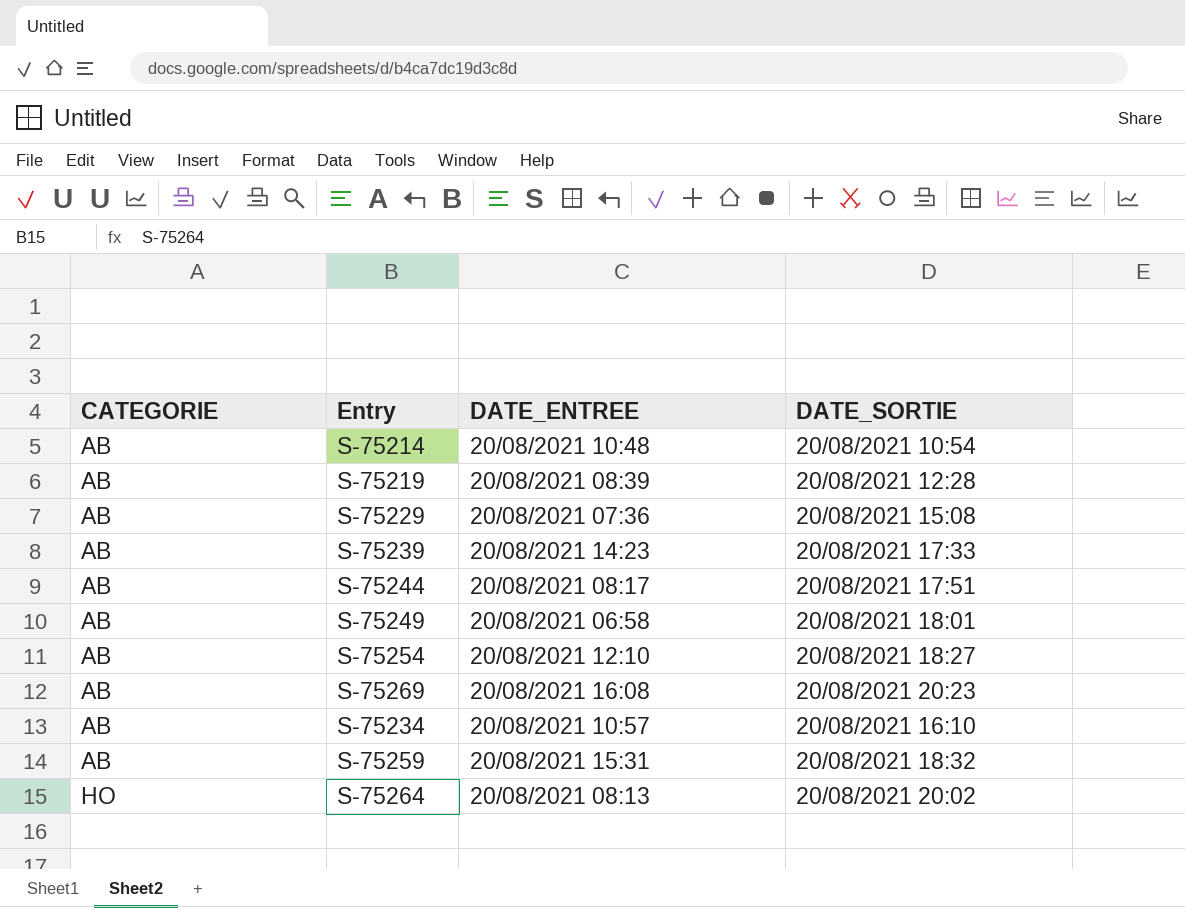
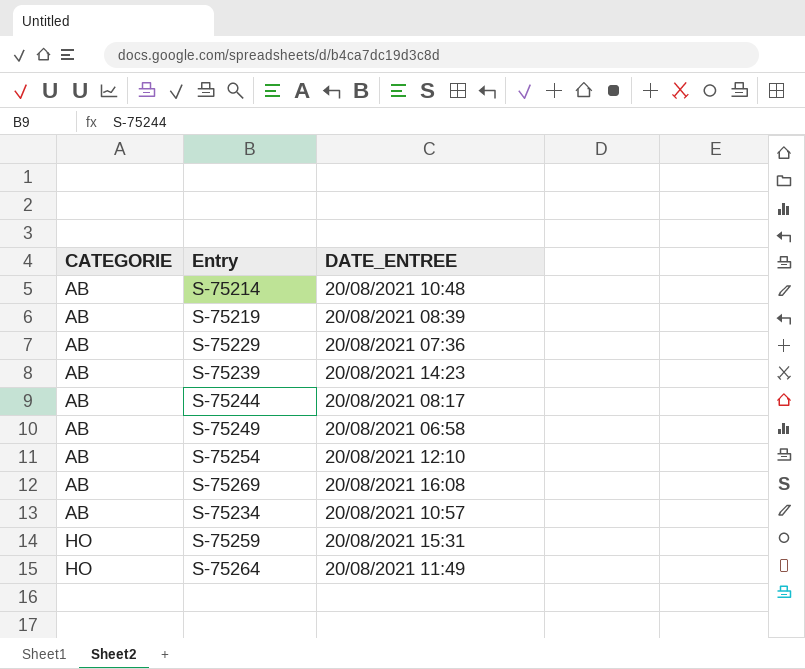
column DATE_SORTIE | position: 4 -> none
S-75259 | CATEGORIE: AB -> HO
S-75264 | DATE_ENTREE: 20/08/2021 08:13 -> 20/08/2021 11:49

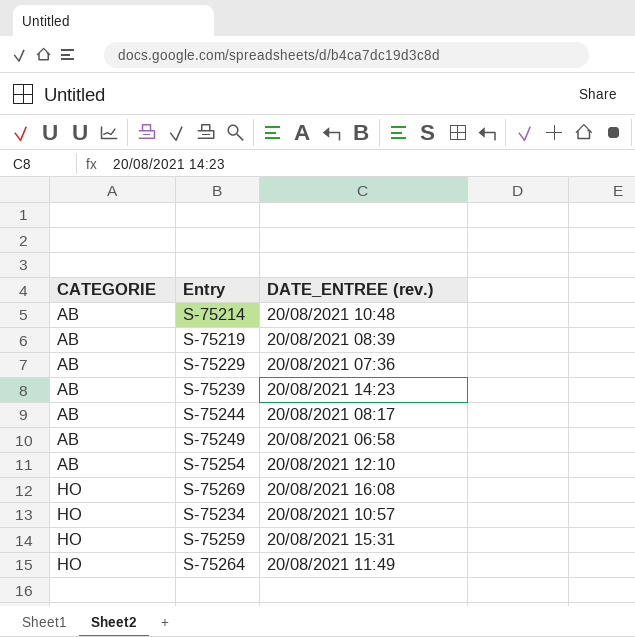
column name: DATE_ENTREE -> DATE_ENTREE (rev.)
S-75269 | CATEGORIE: AB -> HO
S-75234 | CATEGORIE: AB -> HO

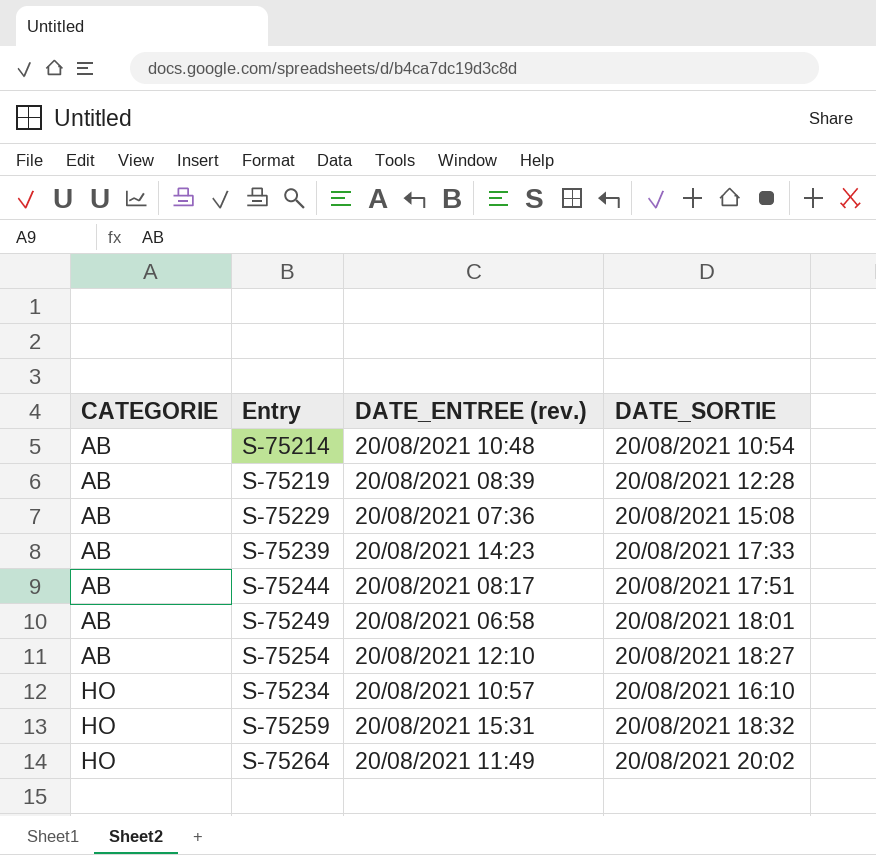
column DATE_SORTIE | position: none -> 4
row S-75269: HO | 20/08/2021 16:08 -> none

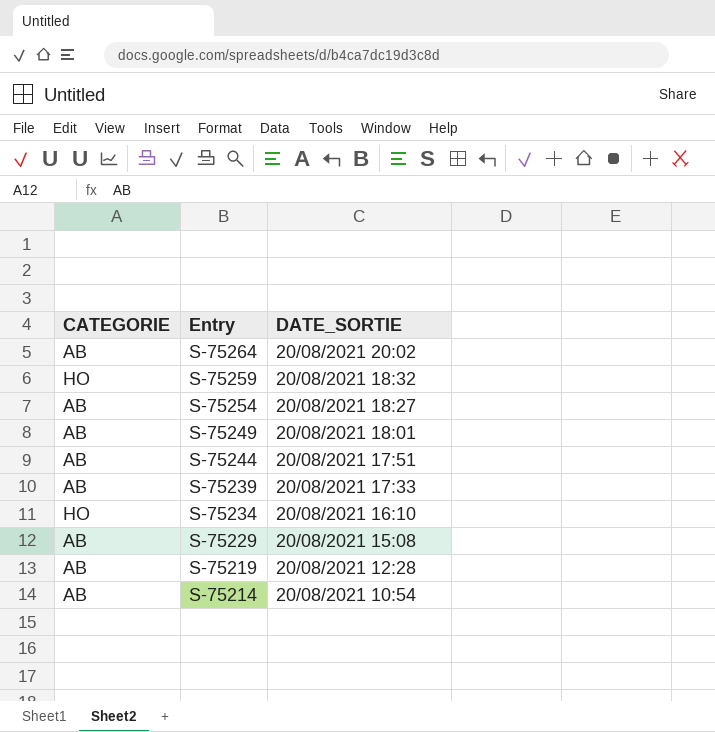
row order: CATEGORIE ascending -> Entry descending
column DATE_ENTREE (rev.) | position: 3 -> none
S-75264 | CATEGORIE: HO -> AB

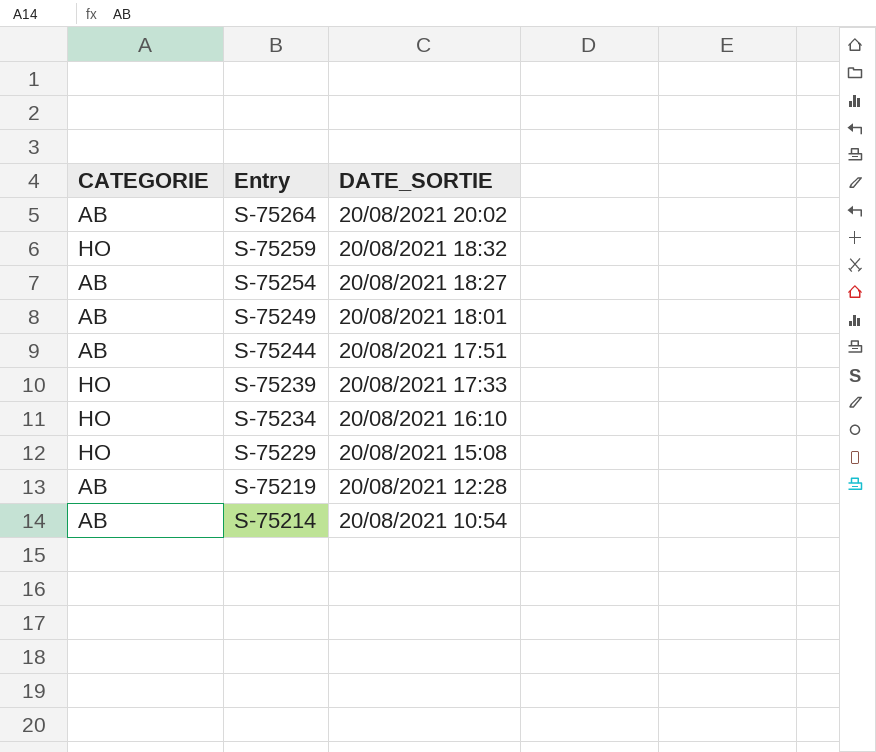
S-75239 | CATEGORIE: AB -> HO
S-75229 | CATEGORIE: AB -> HO

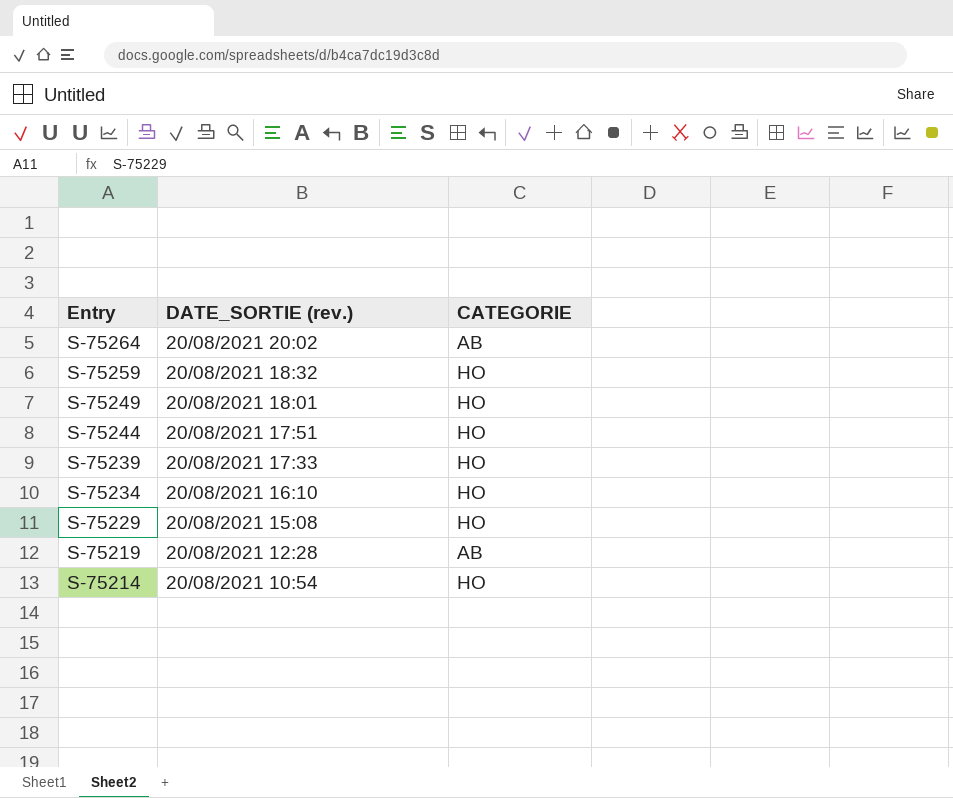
column name: DATE_SORTIE -> DATE_SORTIE (rev.)
column CATEGORIE | position: 1 -> 3
row S-75254: AB | 20/08/2021 18:27 -> none
S-75249 | CATEGORIE: AB -> HO
S-75244 | CATEGORIE: AB -> HO
S-75214 | CATEGORIE: AB -> HO

